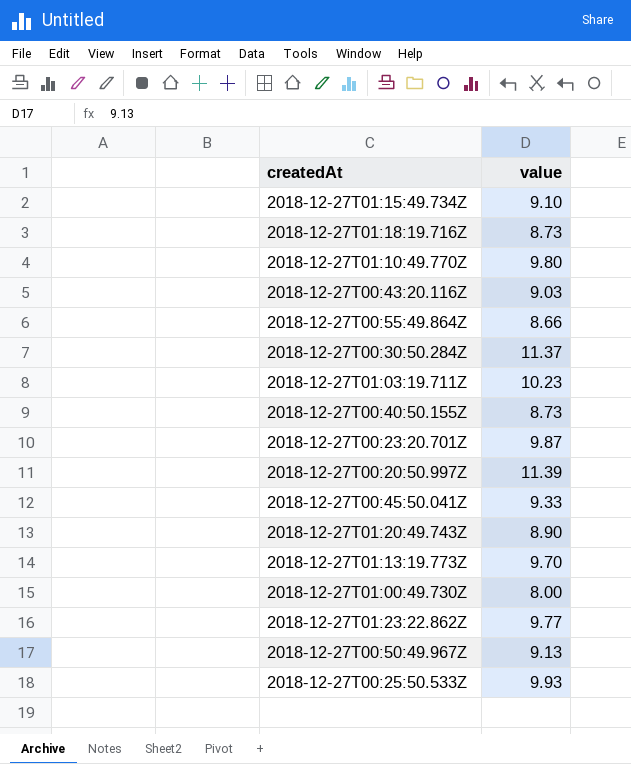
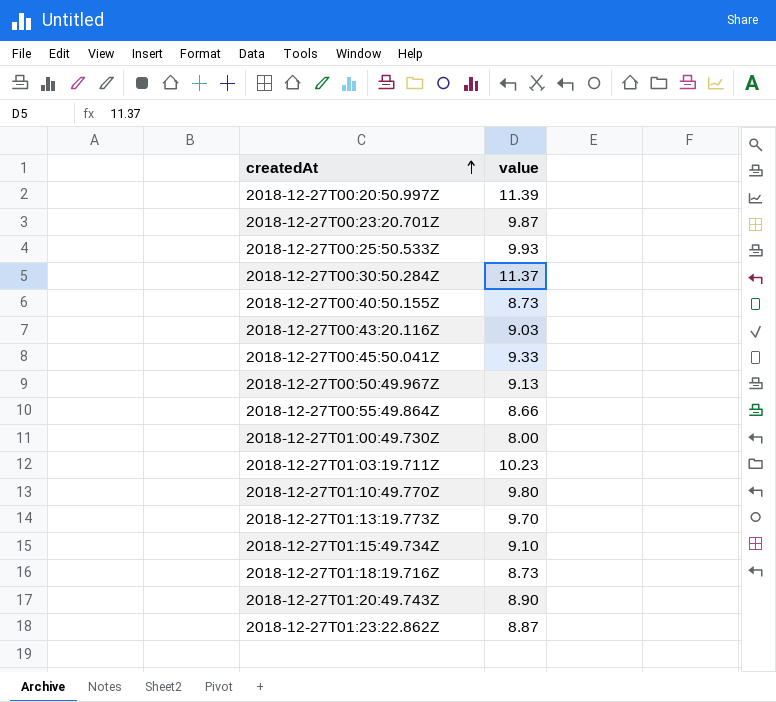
row order: none -> createdAt ascending
2018-12-27T01:23:22.862Z | value: 9.77 -> 8.87

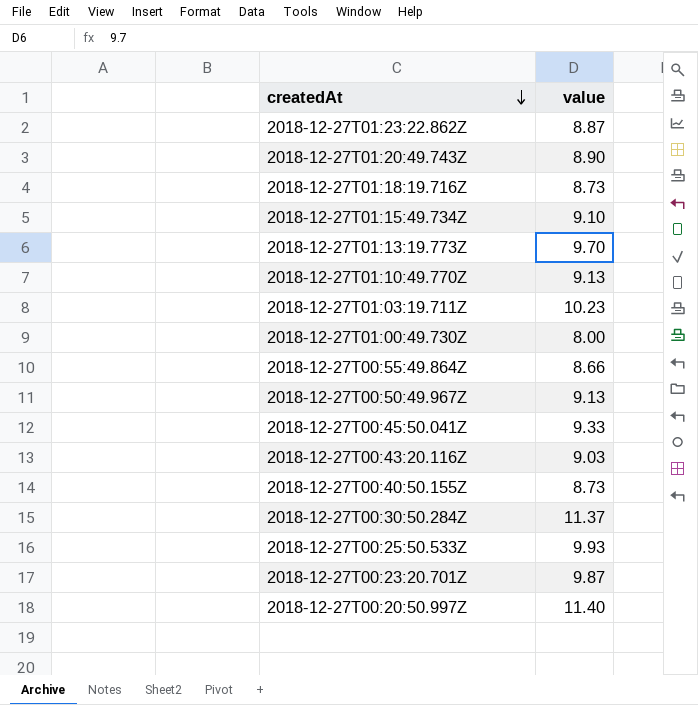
row order: createdAt ascending -> createdAt descending
2018-12-27T01:10:49.770Z | value: 9.80 -> 9.13
2018-12-27T00:20:50.997Z | value: 11.39 -> 11.40

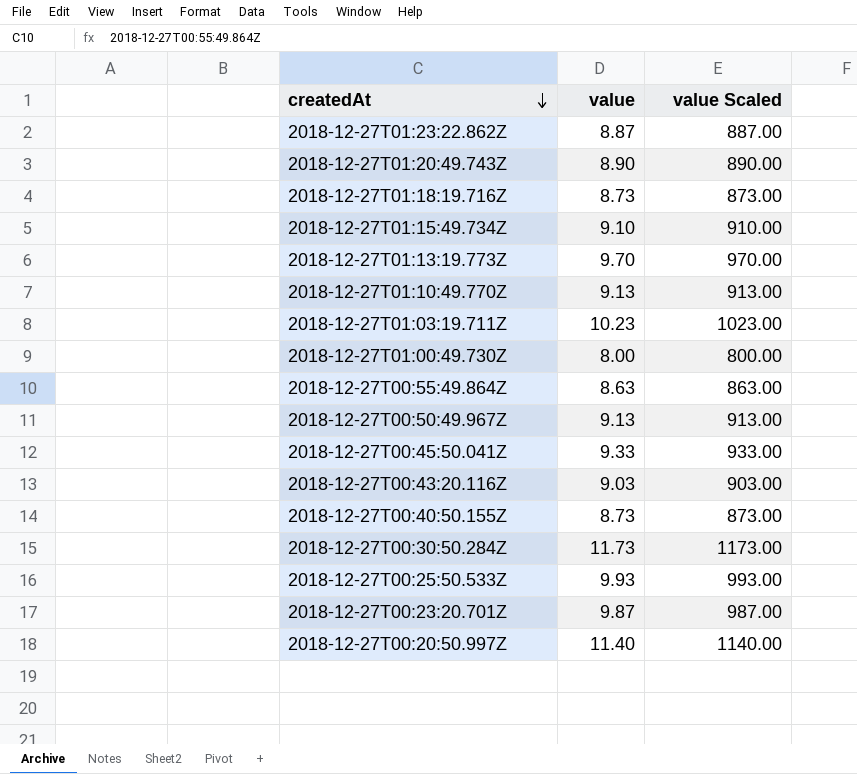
column value Scaled | formula: none -> [value] * 100
2018-12-27T00:55:49.864Z | value: 8.66 -> 8.63
2018-12-27T00:30:50.284Z | value: 11.37 -> 11.73

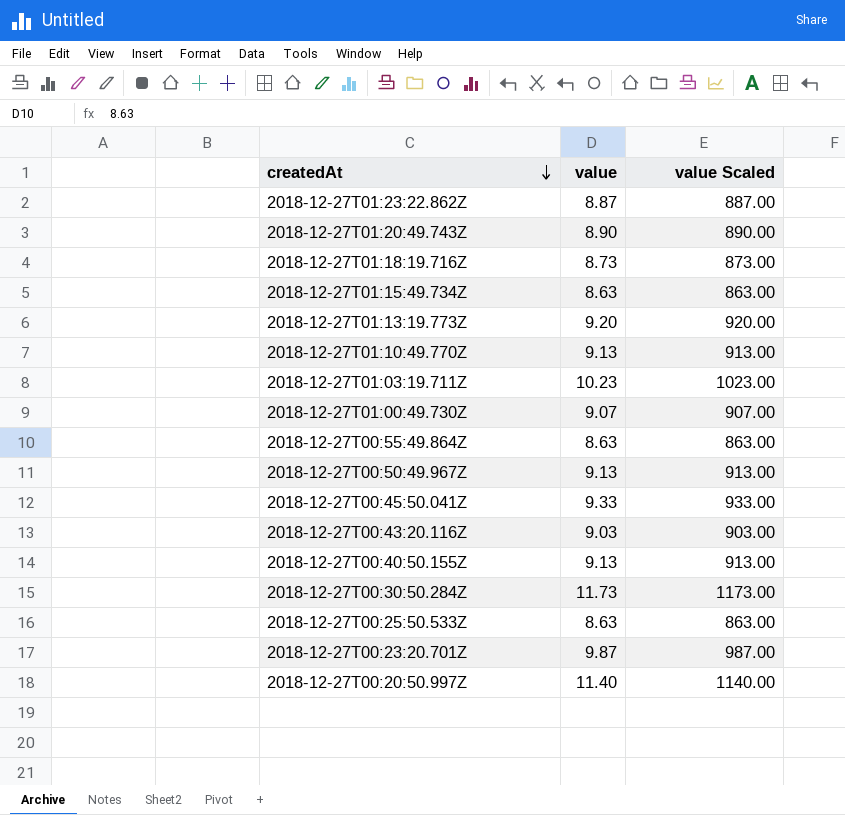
2018-12-27T01:15:49.734Z | value: 9.10 -> 8.63
2018-12-27T01:15:49.734Z | value Scaled: 910.00 -> 863.00
2018-12-27T01:13:19.773Z | value: 9.70 -> 9.20
2018-12-27T01:13:19.773Z | value Scaled: 970.00 -> 920.00
2018-12-27T01:00:49.730Z | value: 8.00 -> 9.07
2018-12-27T01:00:49.730Z | value Scaled: 800.00 -> 907.00
2018-12-27T00:40:50.155Z | value: 8.73 -> 9.13
2018-12-27T00:40:50.155Z | value Scaled: 873.00 -> 913.00
2018-12-27T00:25:50.533Z | value: 9.93 -> 8.63
2018-12-27T00:25:50.533Z | value Scaled: 993.00 -> 863.00

